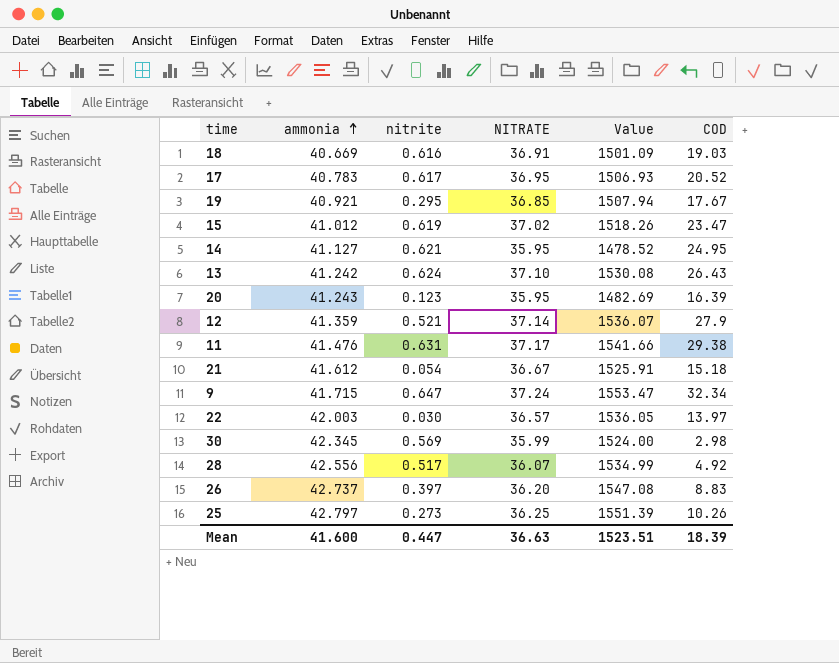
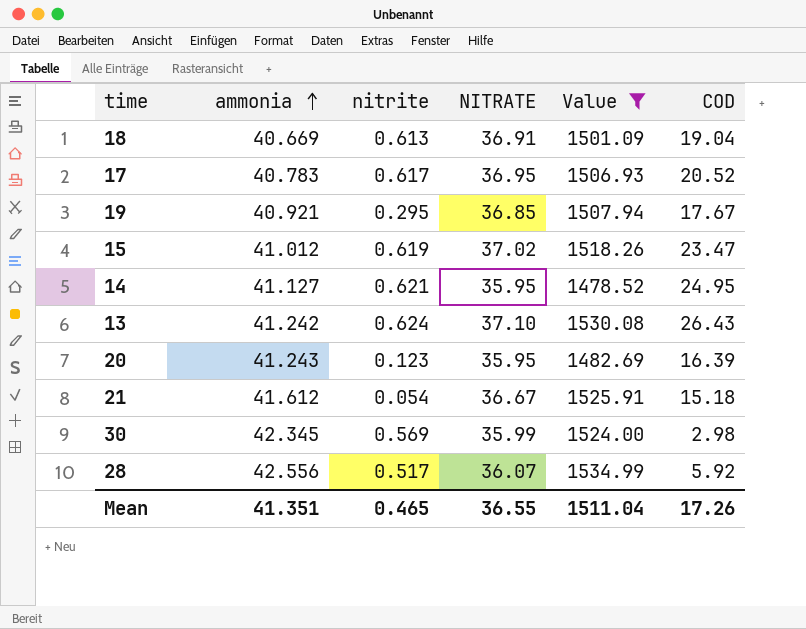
filter: none -> Value <= 1534.99
18 | nitrite: 0.616 -> 0.613
18 | COD: 19.03 -> 19.04
28 | COD: 4.92 -> 5.92
Mean | ammonia: 41.600 -> 41.351
Mean | nitrite: 0.447 -> 0.465
Mean | NITRATE: 36.63 -> 36.55
Mean | Value: 1523.51 -> 1511.04
Mean | COD: 18.39 -> 17.26

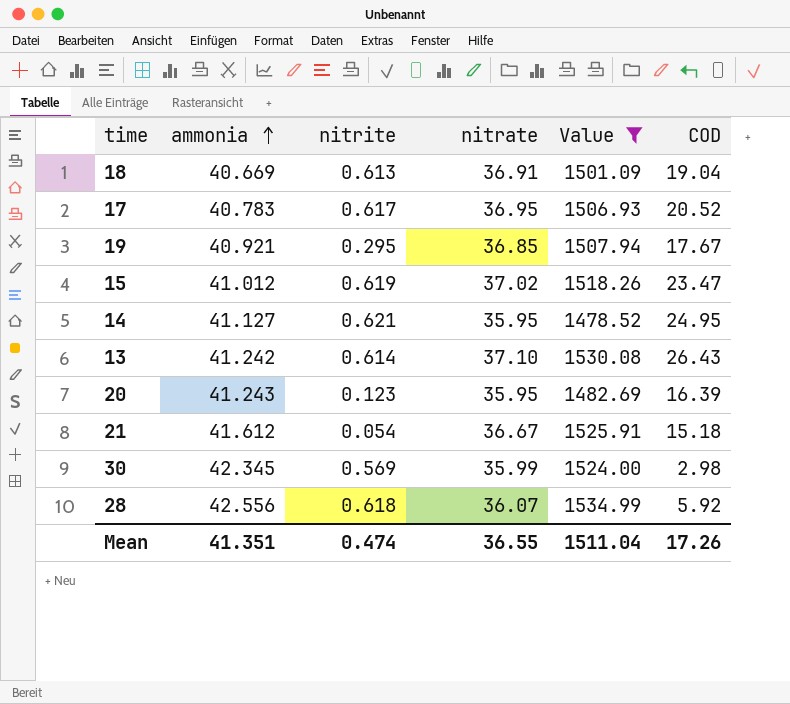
column name: NITRATE -> nitrate
13 | nitrite: 0.624 -> 0.614
28 | nitrite: 0.517 -> 0.618
Mean | nitrite: 0.465 -> 0.474

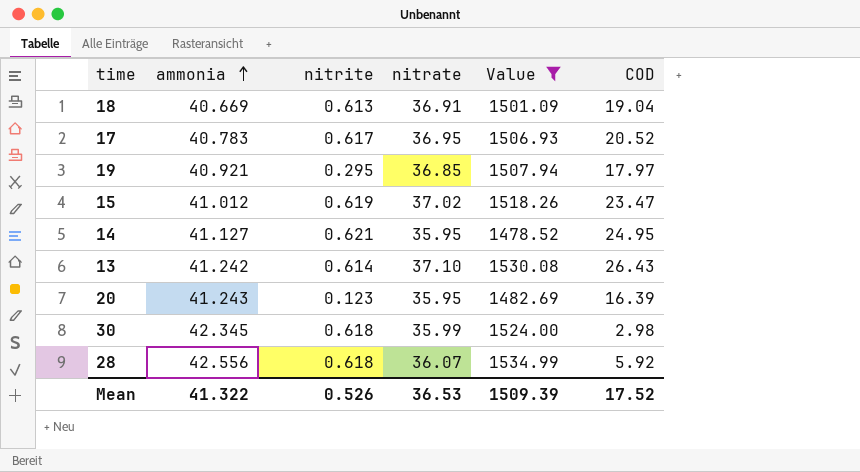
row 21: 41.612 | 0.054 | 36.67 | 1525.91 | 15.18 -> none
19 | COD: 17.67 -> 17.97
30 | nitrite: 0.569 -> 0.618
Mean | ammonia: 41.351 -> 41.322
Mean | nitrite: 0.474 -> 0.526
Mean | nitrate: 36.55 -> 36.53
Mean | Value: 1511.04 -> 1509.39
Mean | COD: 17.26 -> 17.52

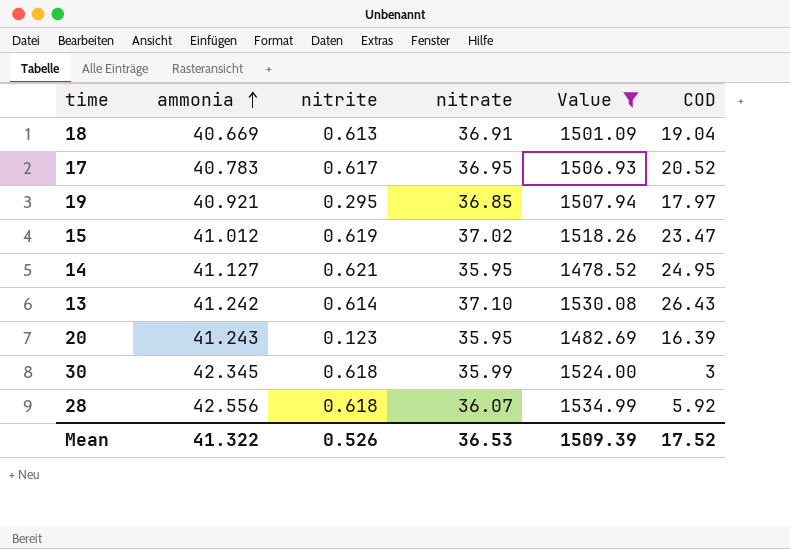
30 | COD: 2.98 -> 3

